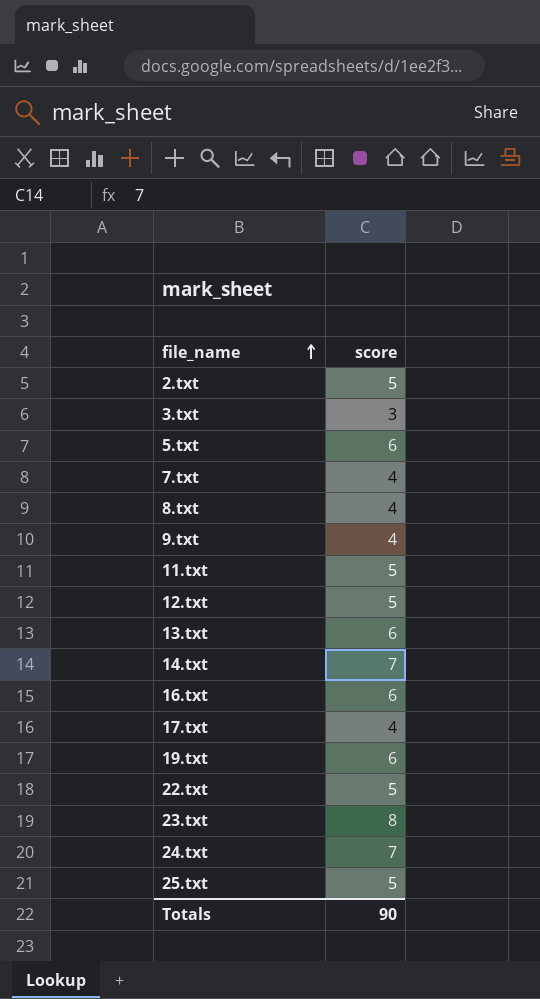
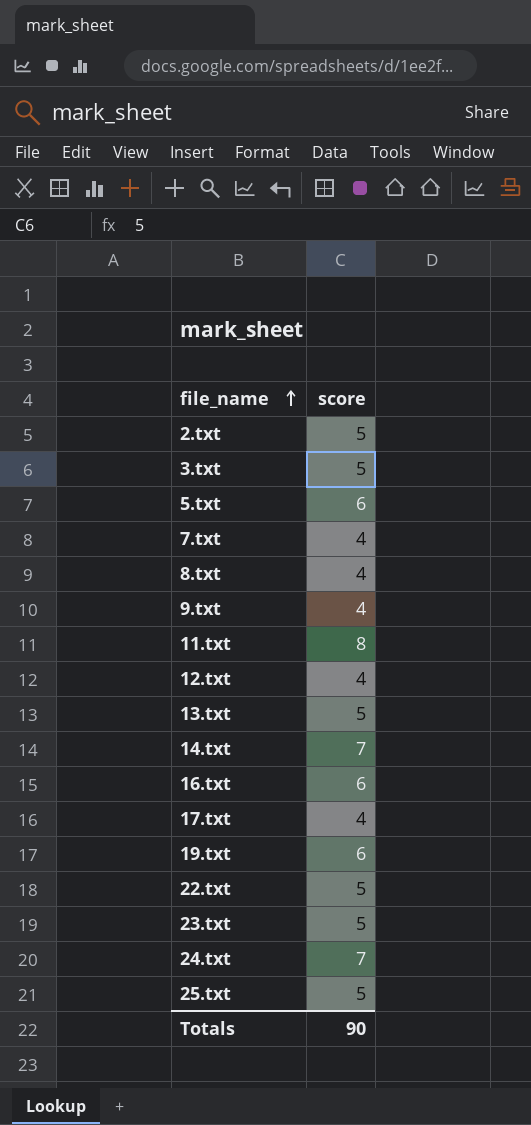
3.txt | score: 3 -> 5
11.txt | score: 5 -> 8
12.txt | score: 5 -> 4
13.txt | score: 6 -> 5
23.txt | score: 8 -> 5

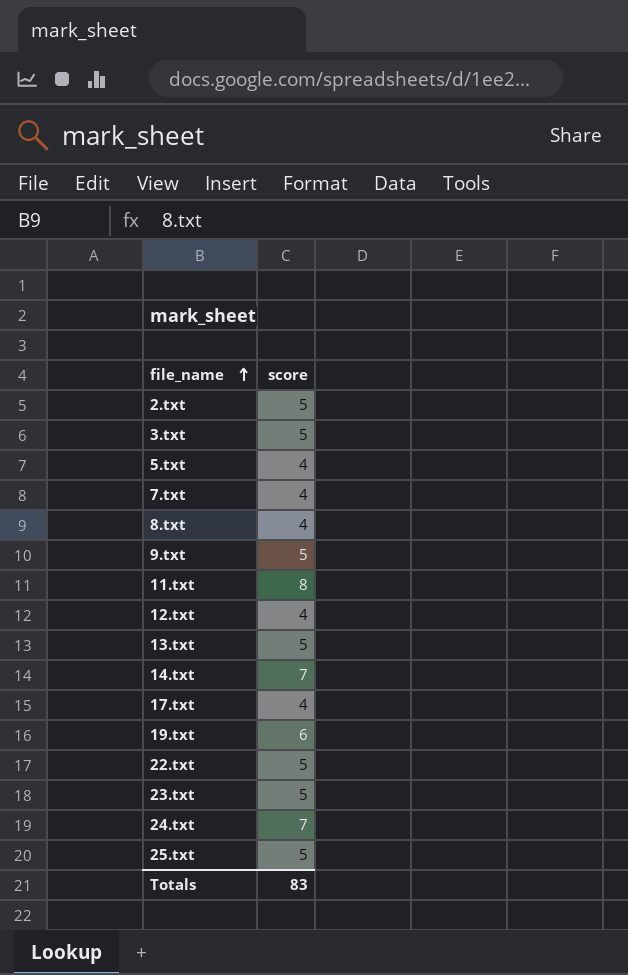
row 16.txt: 6 -> none
5.txt | score: 6 -> 4
9.txt | score: 4 -> 5
Totals | score: 90 -> 83

